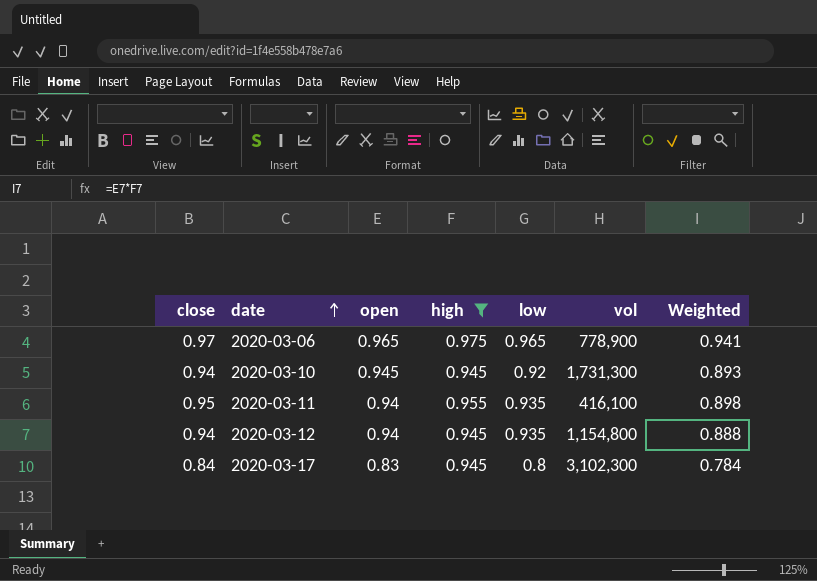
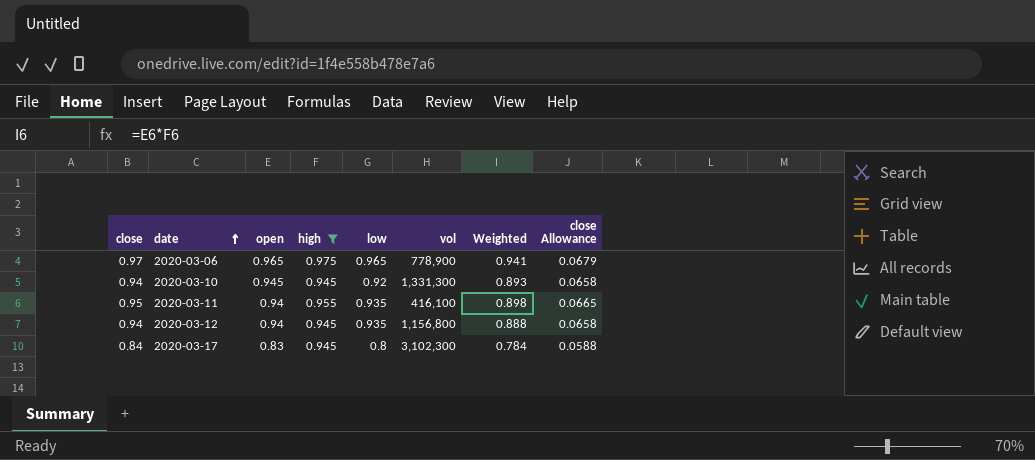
column close Allowance | formula: none -> [close] * 0.07
2020-03-10 | vol: 1,731,300 -> 1,331,300
2020-03-12 | vol: 1,154,800 -> 1,156,800

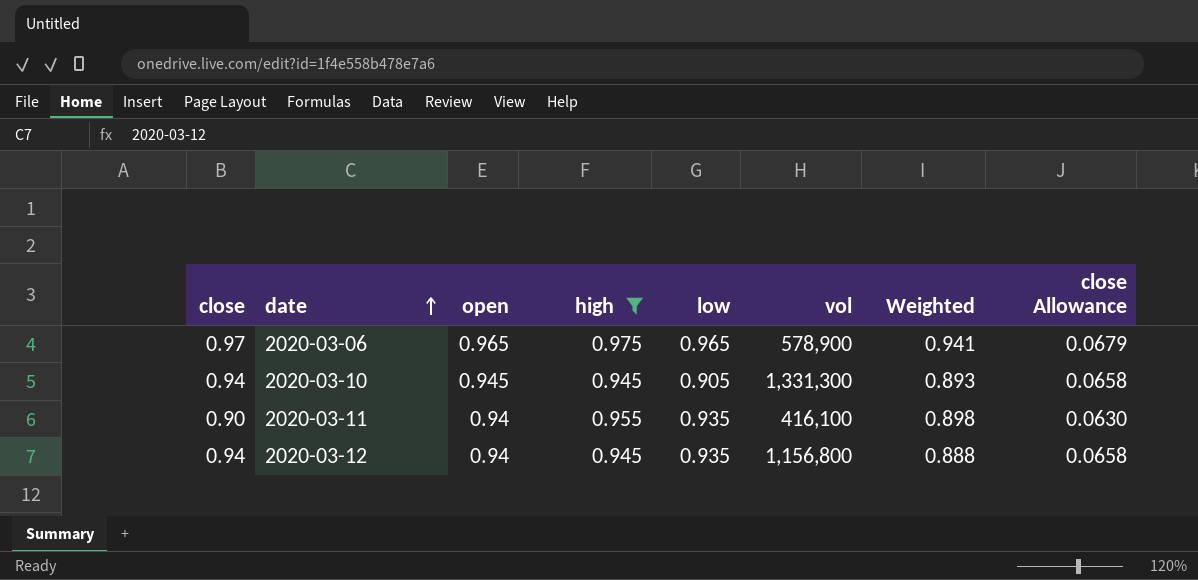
row 2020-03-17: 0.84 | 0.83 | 0.945 | 0.8 | 3,102,300 | 0.784 | 0.0588 -> none
2020-03-06 | vol: 778,900 -> 578,900
2020-03-10 | low: 0.92 -> 0.905
2020-03-11 | close: 0.95 -> 0.90
2020-03-11 | close Allowance: 0.0665 -> 0.0630

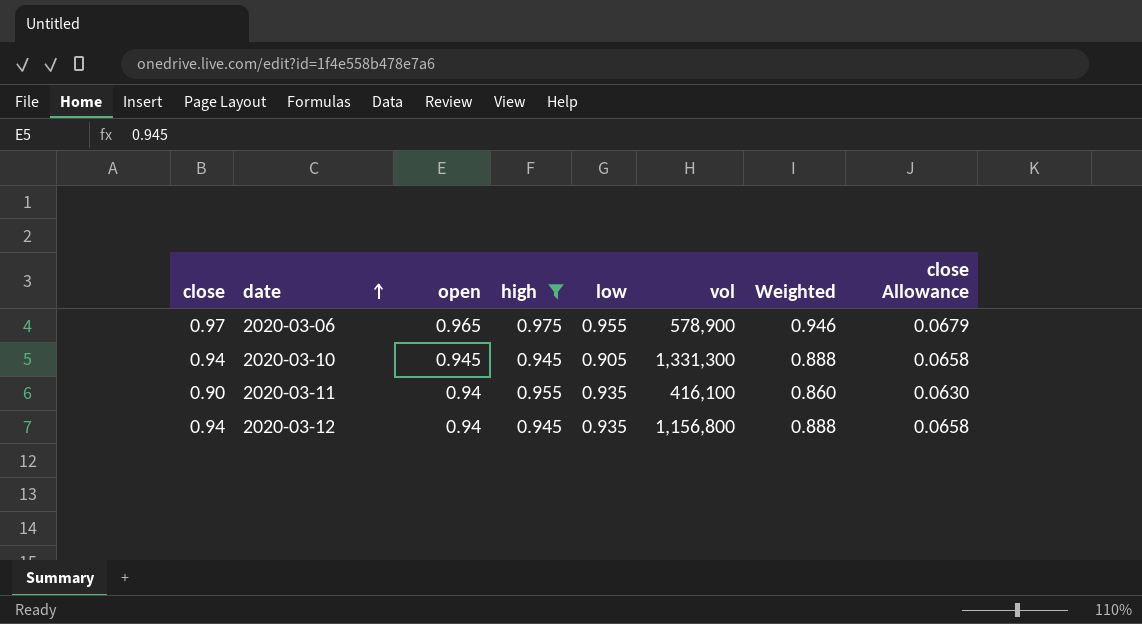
column Weighted | formula: [open] * [high] -> [close] * [high]
2020-03-06 | low: 0.965 -> 0.955

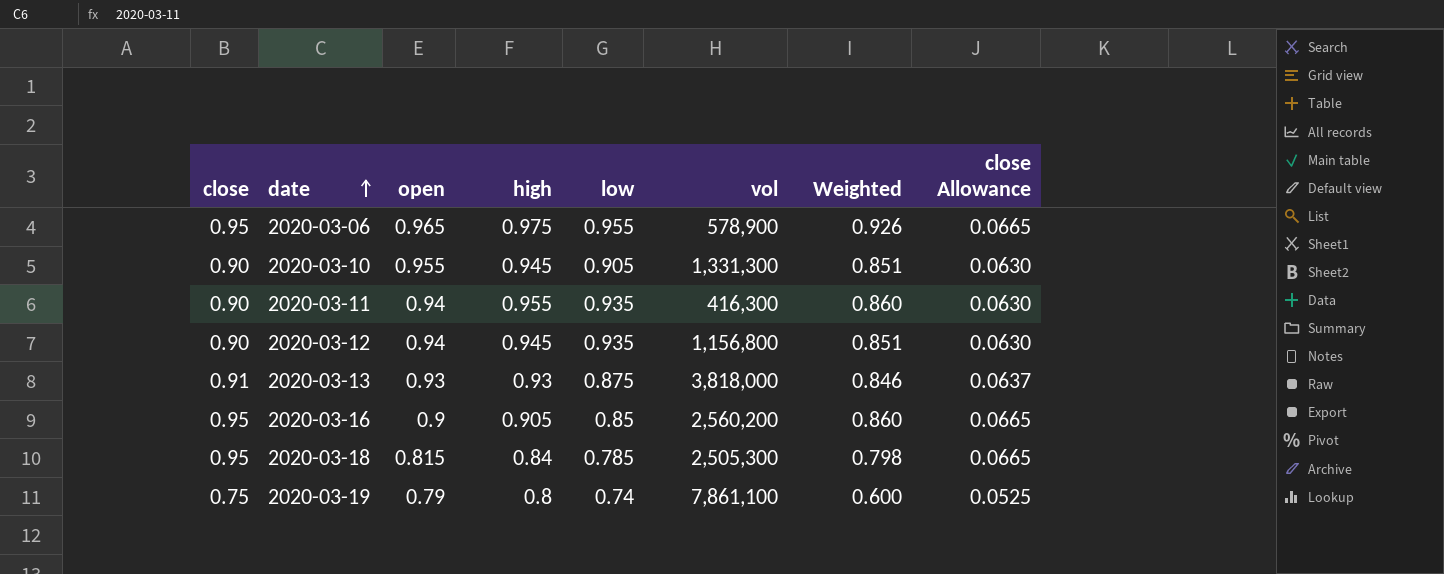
filter: high >= 0.945 -> none
2020-03-06 | close: 0.97 -> 0.95
2020-03-06 | Weighted: 0.946 -> 0.926
2020-03-06 | close Allowance: 0.0679 -> 0.0665
2020-03-10 | close: 0.94 -> 0.90
2020-03-10 | open: 0.945 -> 0.955
2020-03-10 | Weighted: 0.888 -> 0.851
2020-03-10 | close Allowance: 0.0658 -> 0.0630
2020-03-11 | vol: 416,100 -> 416,300
2020-03-12 | close: 0.94 -> 0.90
2020-03-12 | Weighted: 0.888 -> 0.851
2020-03-12 | close Allowance: 0.0658 -> 0.0630

